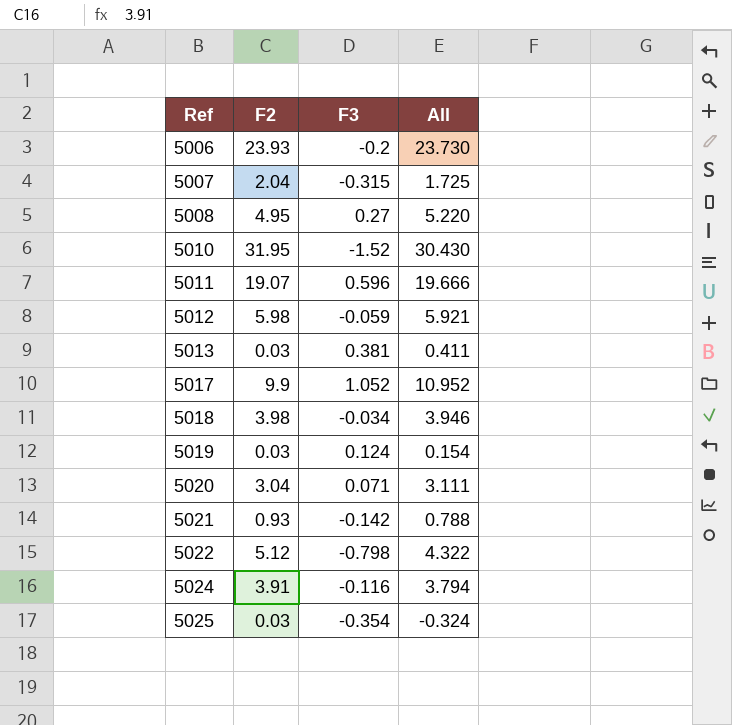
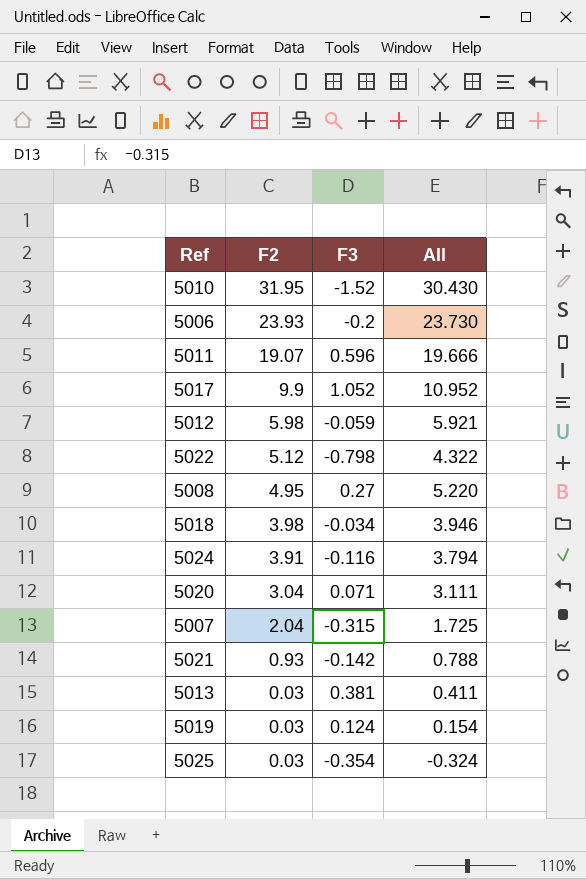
row order: Ref ascending -> F2 descending

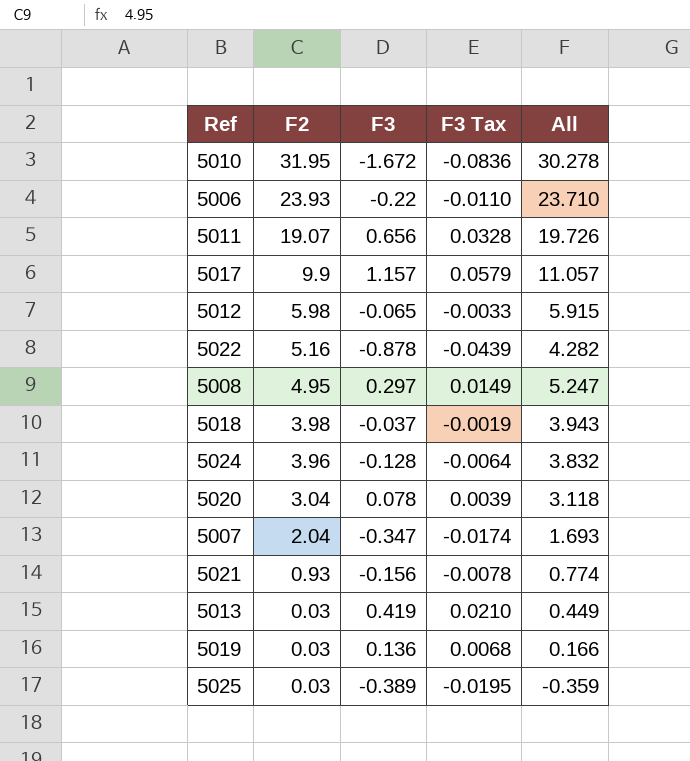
column F3 Tax | formula: none -> [F3] * 0.05
5010 | F3: -1.52 -> -1.672
5010 | All: 30.430 -> 30.278
5006 | F3: -0.2 -> -0.22
5006 | All: 23.730 -> 23.710
5011 | F3: 0.596 -> 0.656
5011 | All: 19.666 -> 19.726
5017 | F3: 1.052 -> 1.157
5017 | All: 10.952 -> 11.057
5012 | F3: -0.059 -> -0.065
5012 | All: 5.921 -> 5.915
5022 | F2: 5.12 -> 5.16
5022 | F3: -0.798 -> -0.878
5022 | All: 4.322 -> 4.282
5008 | F3: 0.27 -> 0.297
5008 | All: 5.220 -> 5.247
5018 | F3: -0.034 -> -0.037
5018 | All: 3.946 -> 3.943
5024 | F2: 3.91 -> 3.96
5024 | F3: -0.116 -> -0.128
5024 | All: 3.794 -> 3.832
5020 | F3: 0.071 -> 0.078
5020 | All: 3.111 -> 3.118
5007 | F3: -0.315 -> -0.347
5007 | All: 1.725 -> 1.693
5021 | F3: -0.142 -> -0.156
5021 | All: 0.788 -> 0.774
5013 | F3: 0.381 -> 0.419
5013 | All: 0.411 -> 0.449
5019 | F3: 0.124 -> 0.136
5019 | All: 0.154 -> 0.166
5025 | F3: -0.354 -> -0.389
5025 | All: -0.324 -> -0.359

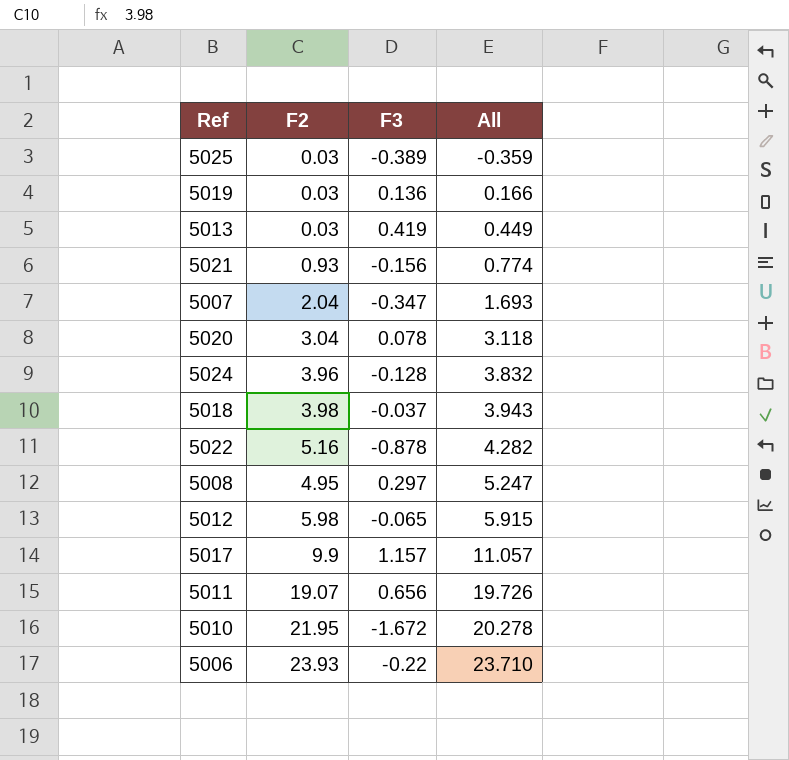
row order: F2 descending -> All ascending
column F3 Tax | formula: [F3] * 0.05 -> none
5010 | F2: 31.95 -> 21.95
5010 | All: 30.278 -> 20.278

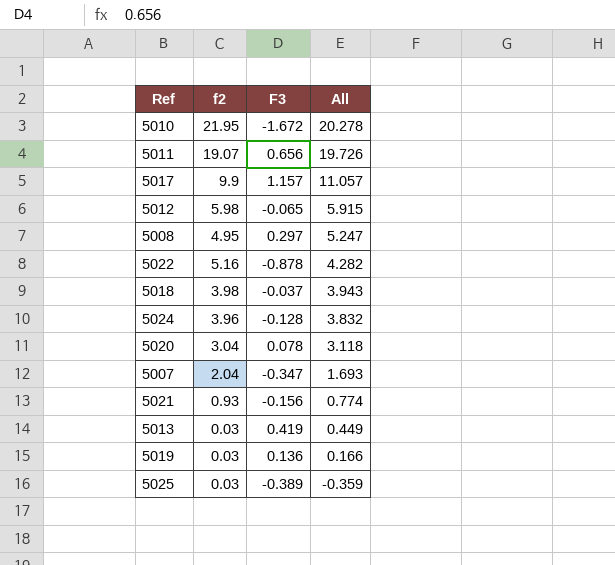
row order: All ascending -> All descending
column name: F2 -> f2
row 5006: 23.93 | -0.22 | 23.710 -> none

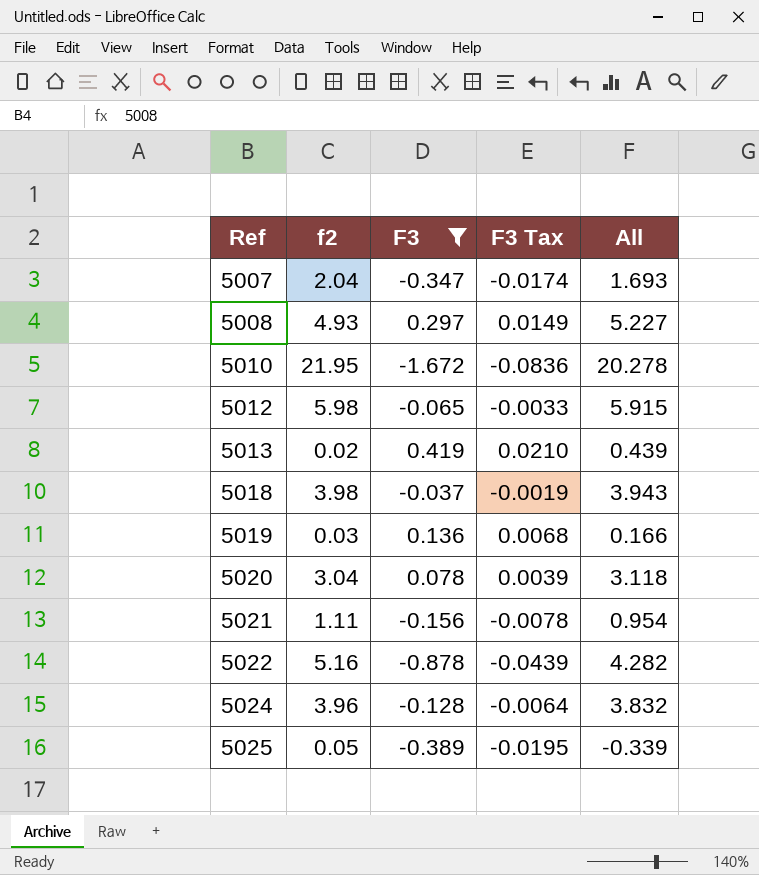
filter: none -> F3 <= 0.419
row order: All descending -> Ref ascending
column F3 Tax | formula: none -> [F3] * 0.05
5008 | f2: 4.95 -> 4.93
5008 | All: 5.247 -> 5.227
5013 | f2: 0.03 -> 0.02
5013 | All: 0.449 -> 0.439
5021 | f2: 0.93 -> 1.11
5021 | All: 0.774 -> 0.954
5025 | f2: 0.03 -> 0.05
5025 | All: -0.359 -> -0.339

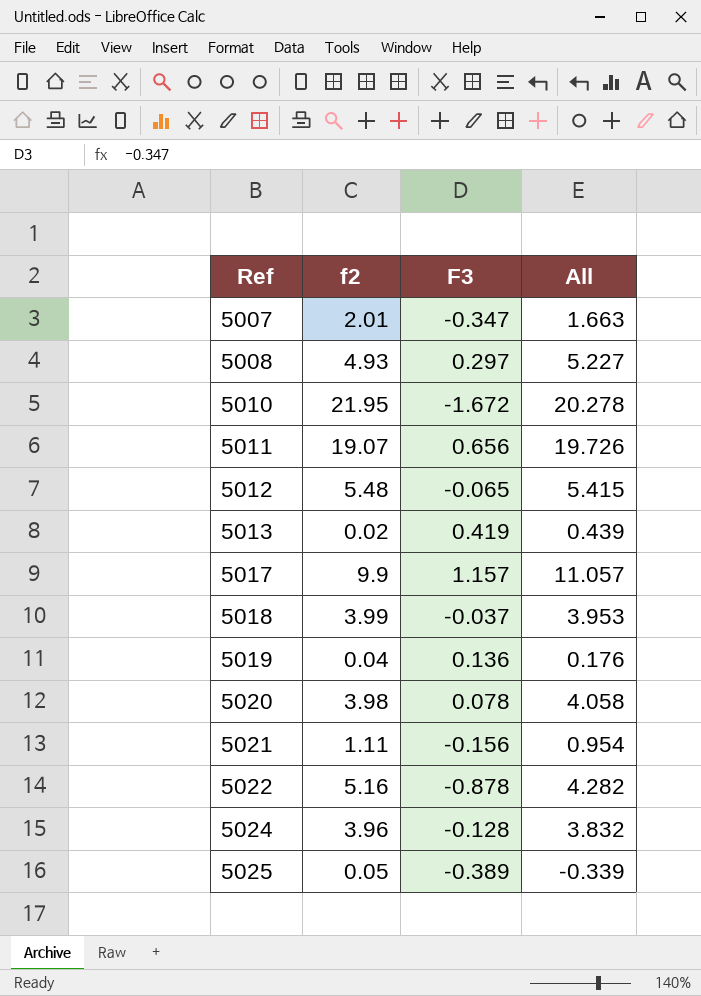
filter: F3 <= 0.419 -> none
column F3 Tax | formula: [F3] * 0.05 -> none
5007 | f2: 2.04 -> 2.01
5007 | All: 1.693 -> 1.663
5012 | f2: 5.98 -> 5.48
5012 | All: 5.915 -> 5.415
5018 | f2: 3.98 -> 3.99
5018 | All: 3.943 -> 3.953
5019 | f2: 0.03 -> 0.04
5019 | All: 0.166 -> 0.176
5020 | f2: 3.04 -> 3.98
5020 | All: 3.118 -> 4.058

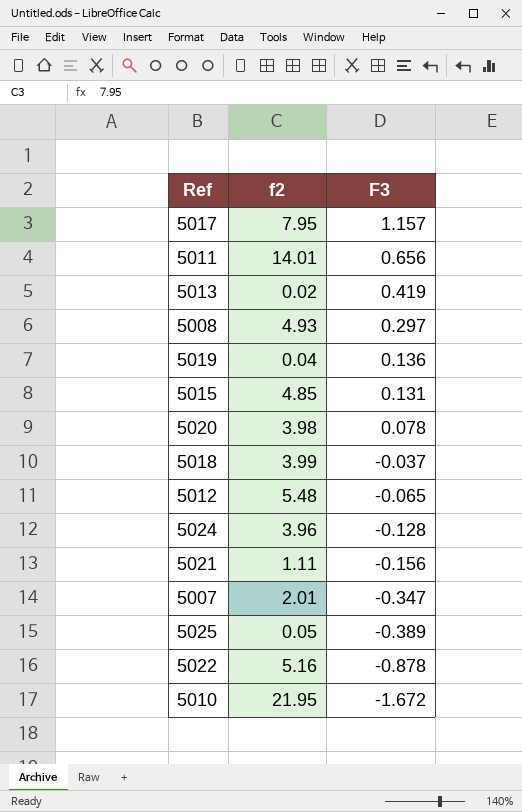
row order: Ref ascending -> F3 descending
column All | formula: [f2] + [F3] -> none
5017 | f2: 9.9 -> 7.95
5011 | f2: 19.07 -> 14.01
row 5015: none -> 4.85 | 0.131

